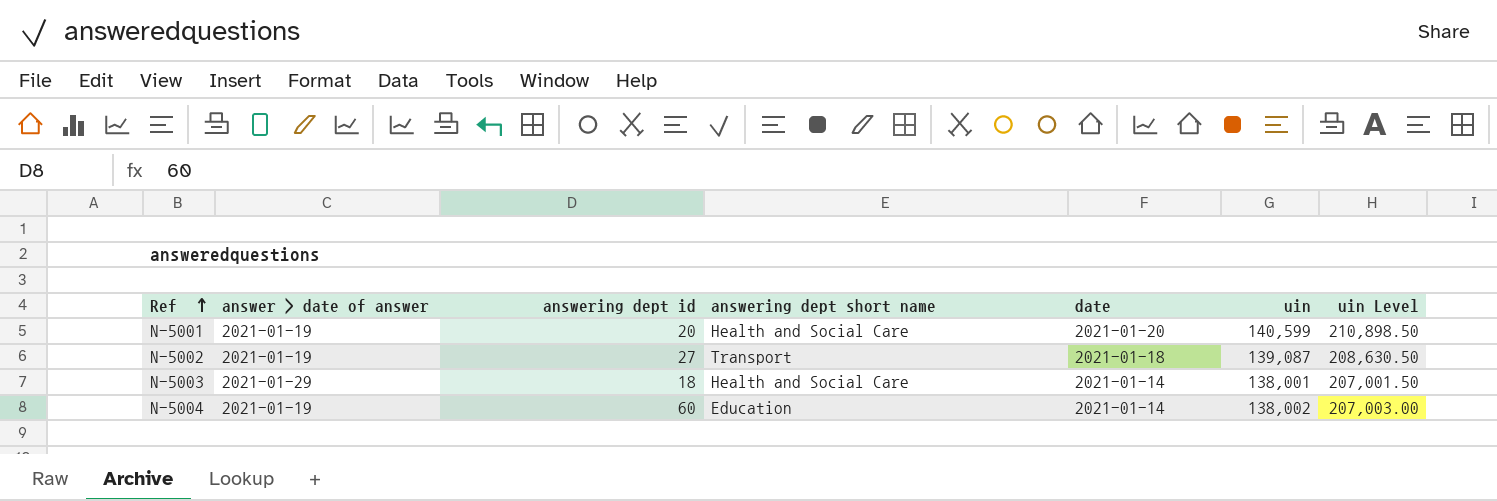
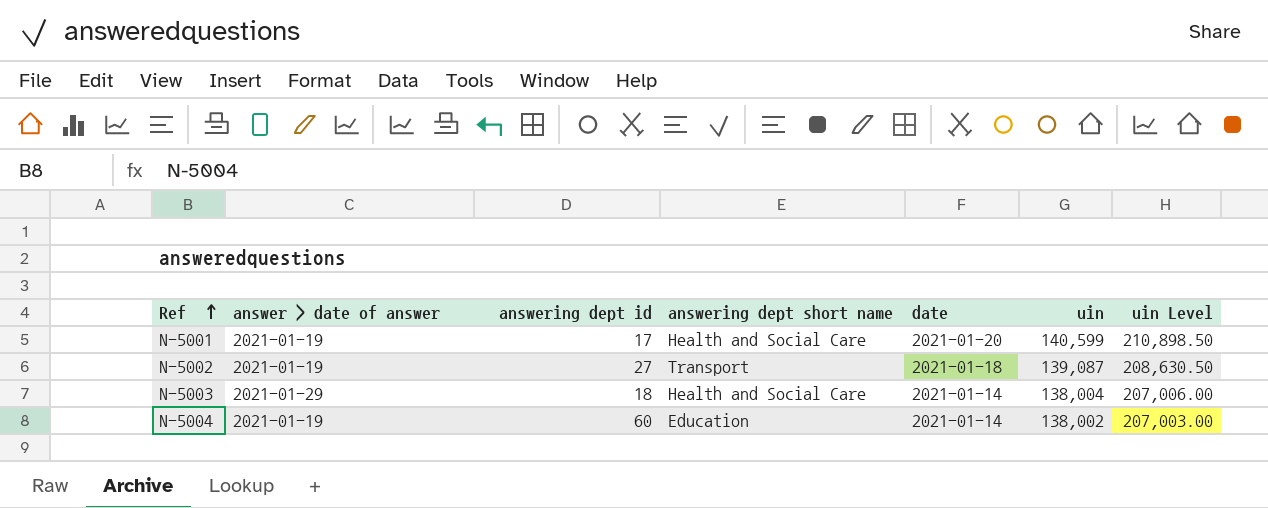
N-5001 | answering dept id: 20 -> 17
N-5003 | uin: 138,001 -> 138,004
N-5003 | uin Level: 207,001.50 -> 207,006.00

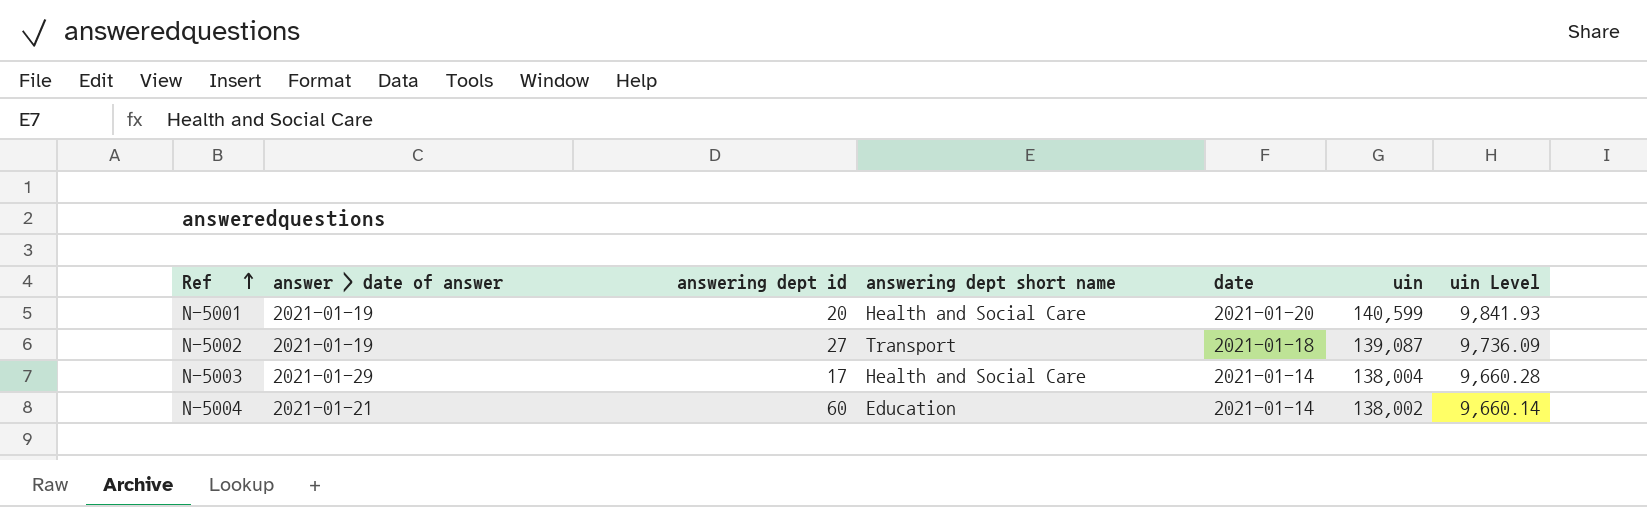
column uin Level | formula: [uin] * 1.5 -> [uin] * 0.07
N-5001 | answering dept id: 17 -> 20
N-5003 | answering dept id: 18 -> 17
N-5004 | answer > date of answer: 2021-01-19 -> 2021-01-21

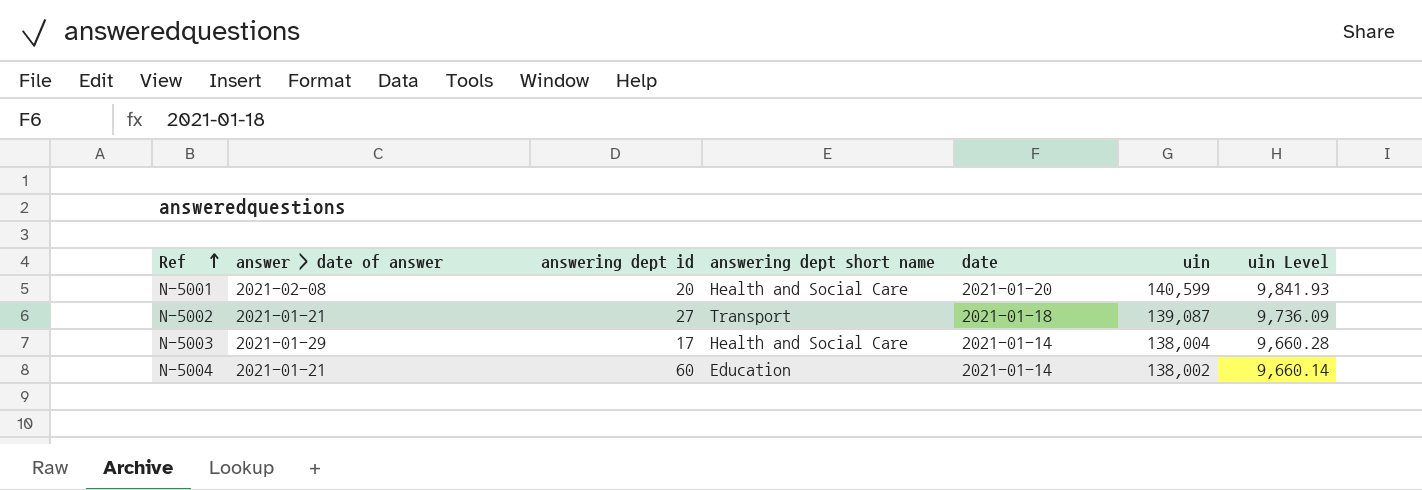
N-5001 | answer > date of answer: 2021-01-19 -> 2021-02-08
N-5002 | answer > date of answer: 2021-01-19 -> 2021-01-21

